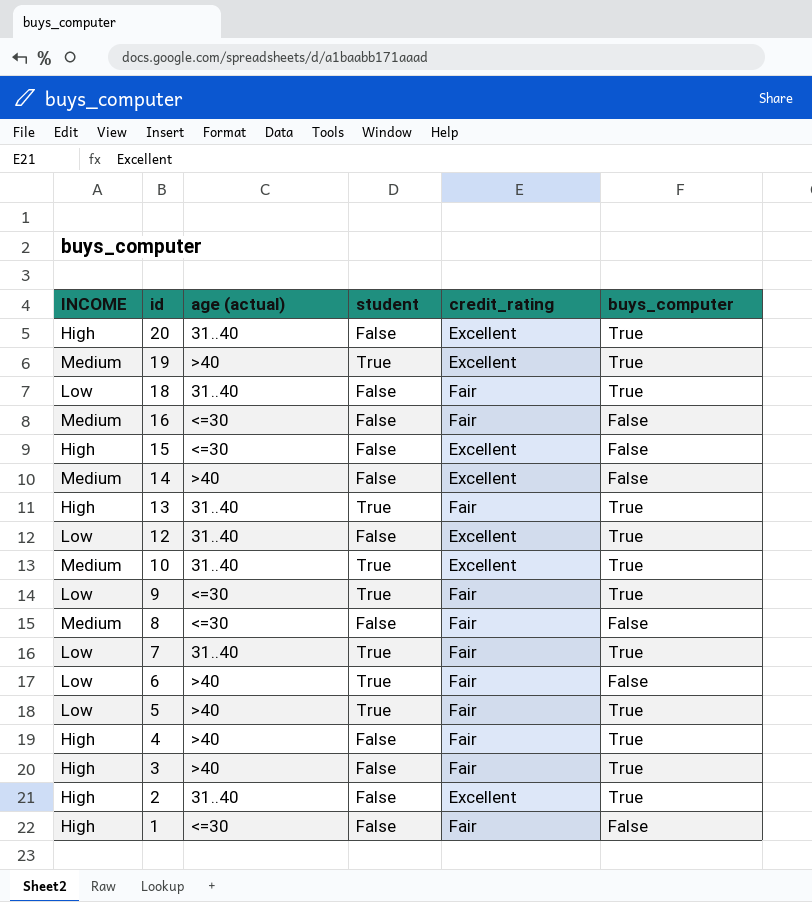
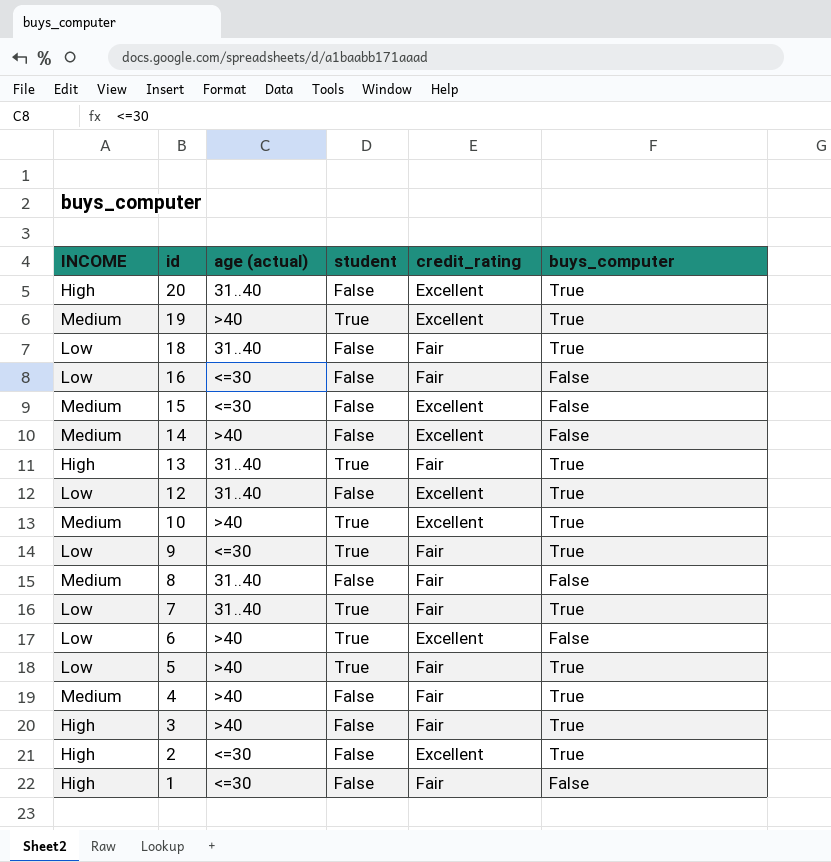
16 | INCOME: Medium -> Low
15 | INCOME: High -> Medium
10 | age (actual): 31..40 -> >40
8 | age (actual): <=30 -> 31..40
6 | credit_rating: Fair -> Excellent
4 | INCOME: High -> Medium
2 | age (actual): 31..40 -> <=30

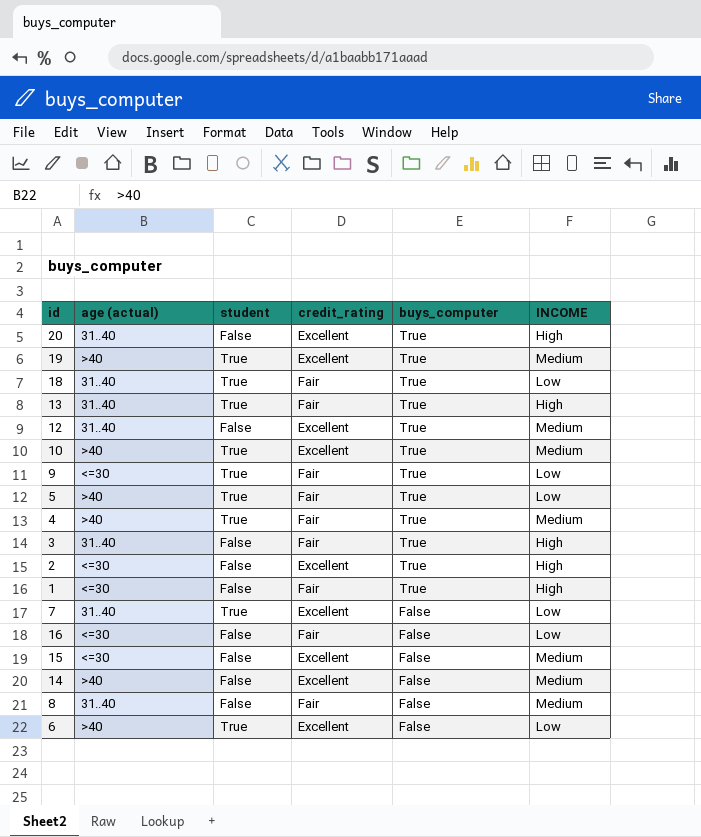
row order: id descending -> buys_computer descending
column INCOME | position: 1 -> 6
18 | student: False -> True
12 | INCOME: Low -> Medium
4 | student: False -> True
3 | age (actual): >40 -> 31..40
1 | buys_computer: False -> True
7 | credit_rating: Fair -> Excellent
7 | buys_computer: True -> False

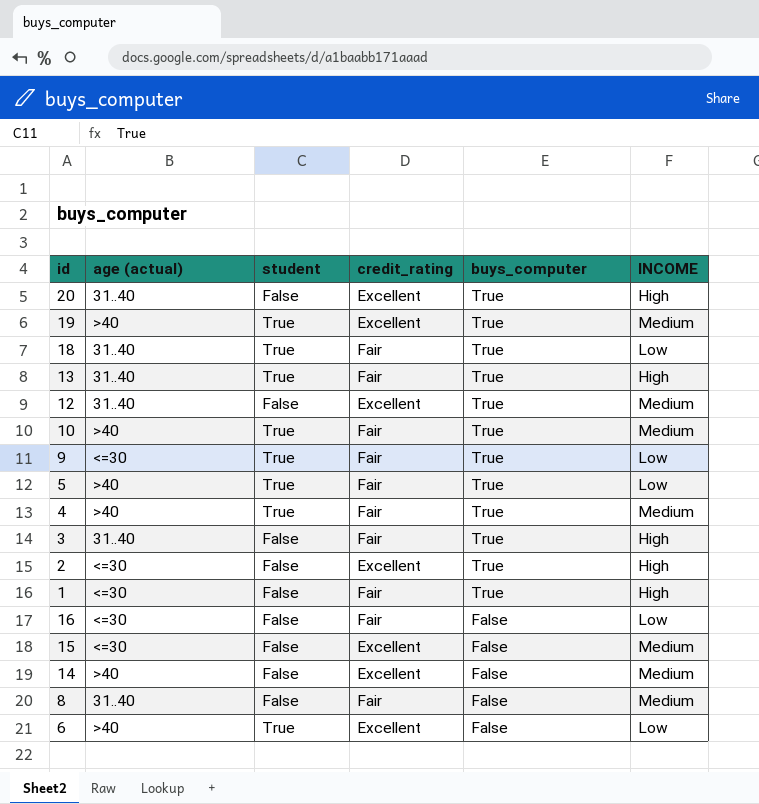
row 7: 31..40 | True | Excellent | False | Low -> none
10 | credit_rating: Excellent -> Fair

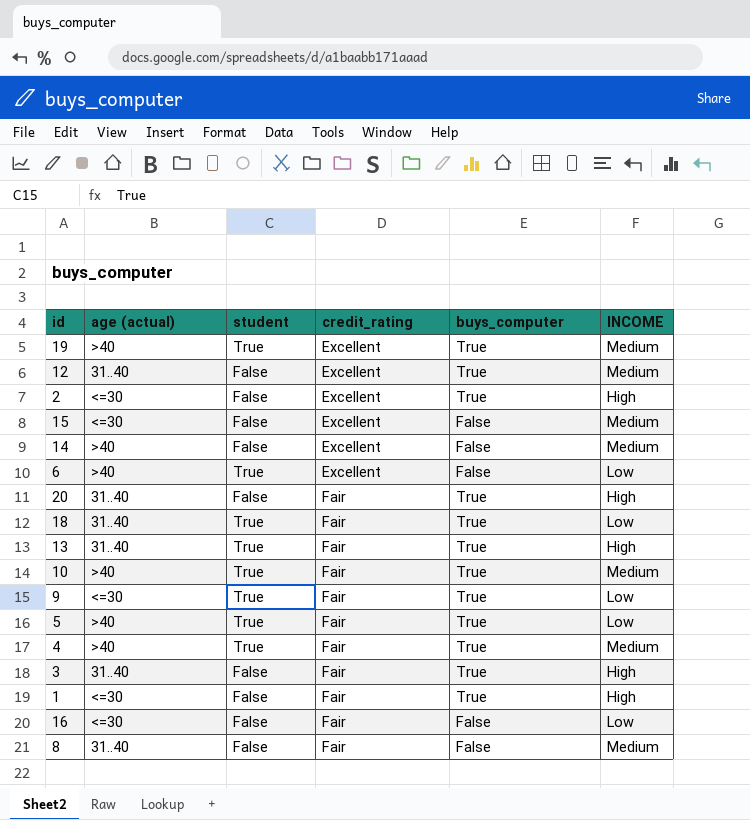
row order: buys_computer descending -> credit_rating ascending
20 | credit_rating: Excellent -> Fair

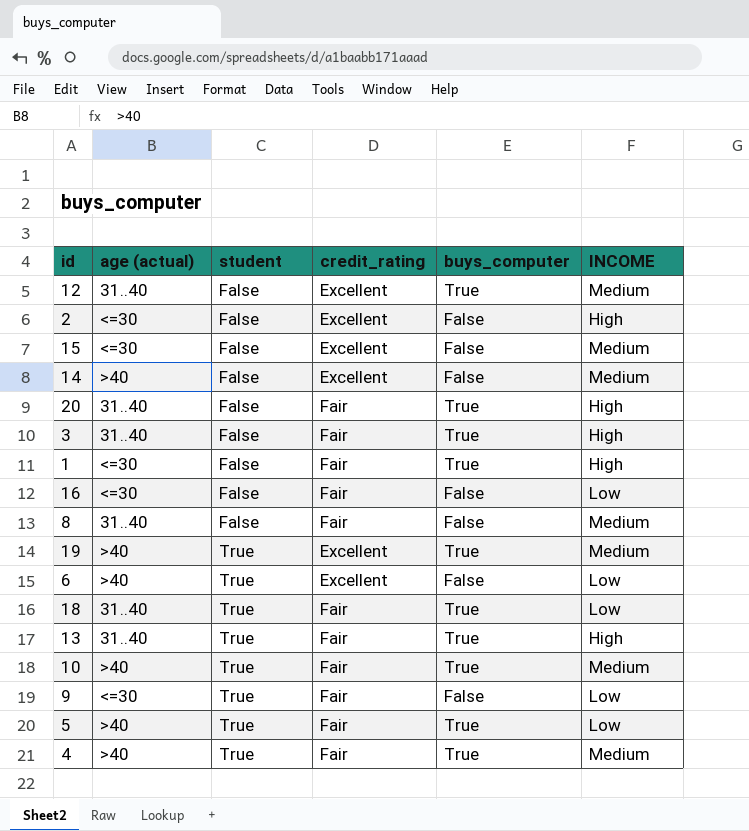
row order: credit_rating ascending -> student ascending
2 | buys_computer: True -> False
9 | buys_computer: True -> False

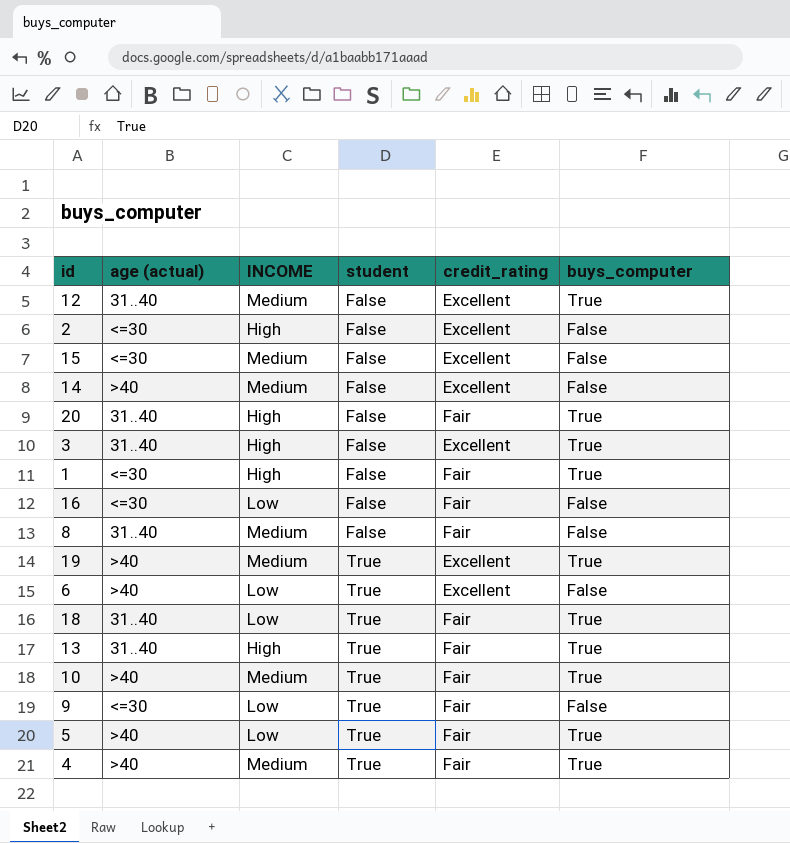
column INCOME | position: 6 -> 3
3 | credit_rating: Fair -> Excellent

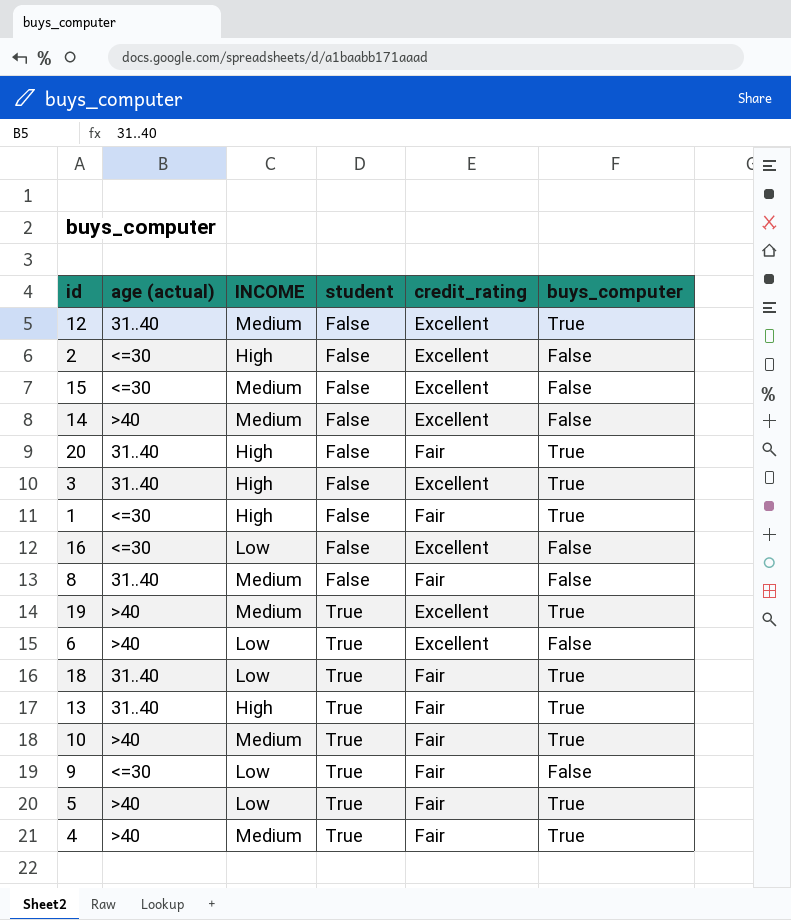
16 | credit_rating: Fair -> Excellent

